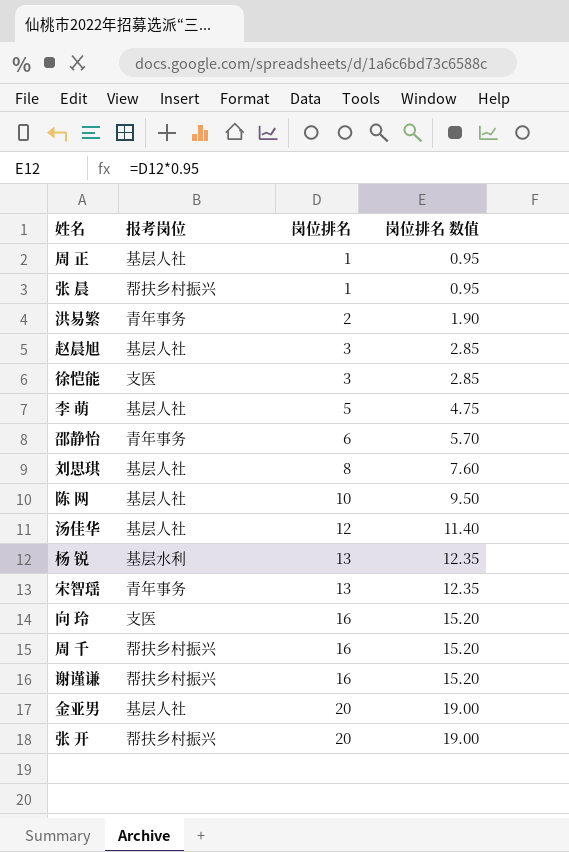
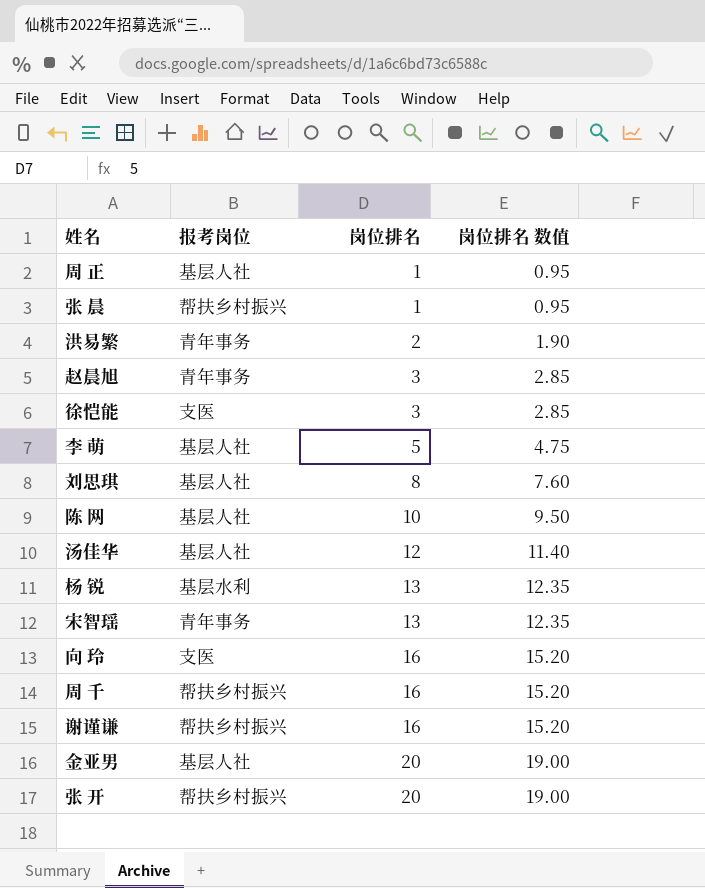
row 邵静怡: 青年事务 | 6 | 5.70 -> none
赵晨旭 | 报考岗位: 基层人社 -> 青年事务

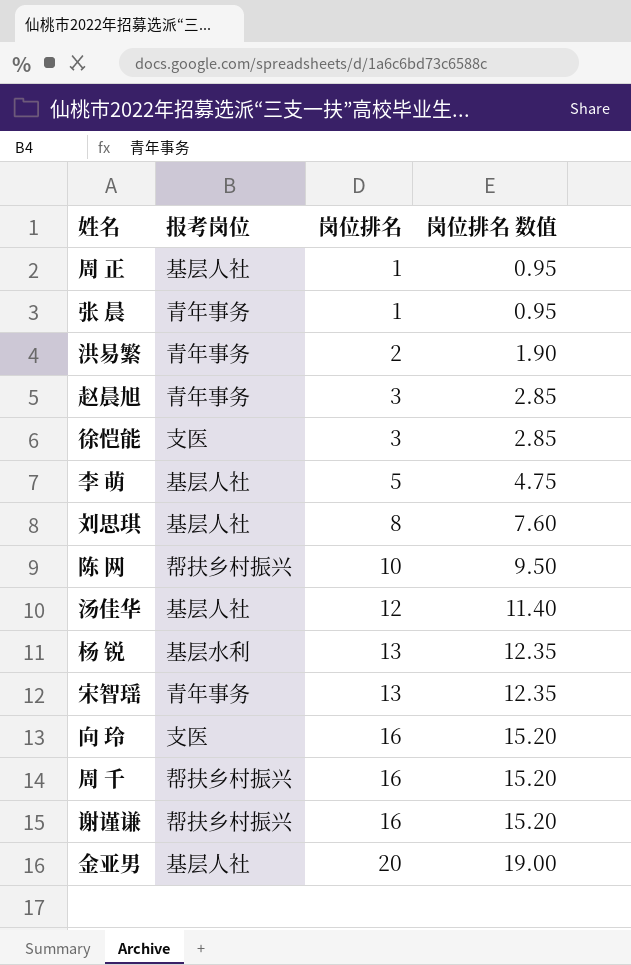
row 张 开: 帮扶乡村振兴 | 20 | 19.00 -> none
张 晨 | 报考岗位: 帮扶乡村振兴 -> 青年事务
陈 网 | 报考岗位: 基层人社 -> 帮扶乡村振兴

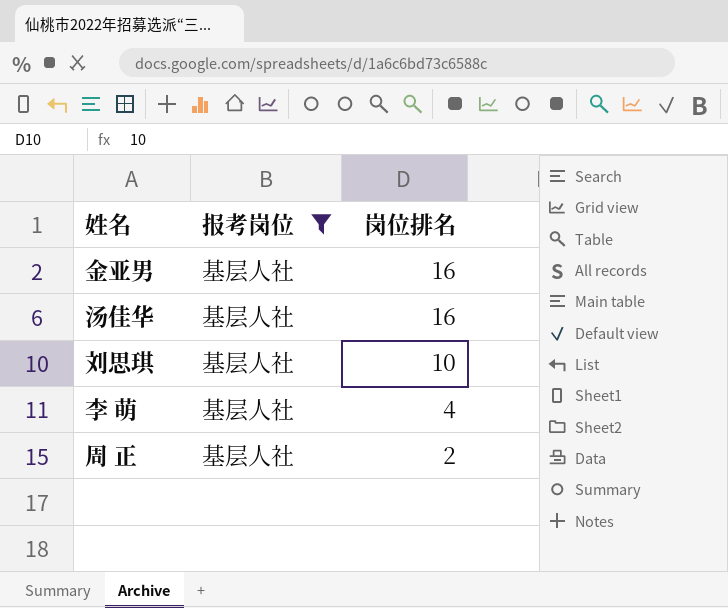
filter: none -> 报考岗位 = 基层人社
row order: 岗位排名 ascending -> 岗位排名 descending
column 岗位排名 数值 | formula: [岗位排名] * 0.95 -> none
金亚男 | 岗位排名: 20 -> 16
汤佳华 | 岗位排名: 12 -> 16
刘思琪 | 岗位排名: 8 -> 10
李 萌 | 岗位排名: 5 -> 4
周 正 | 岗位排名: 1 -> 2

